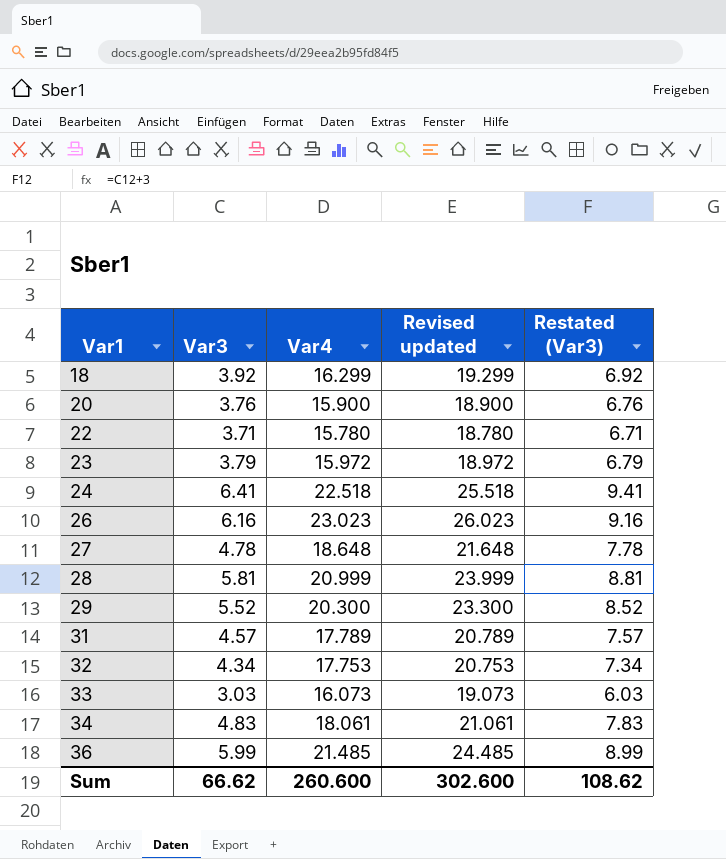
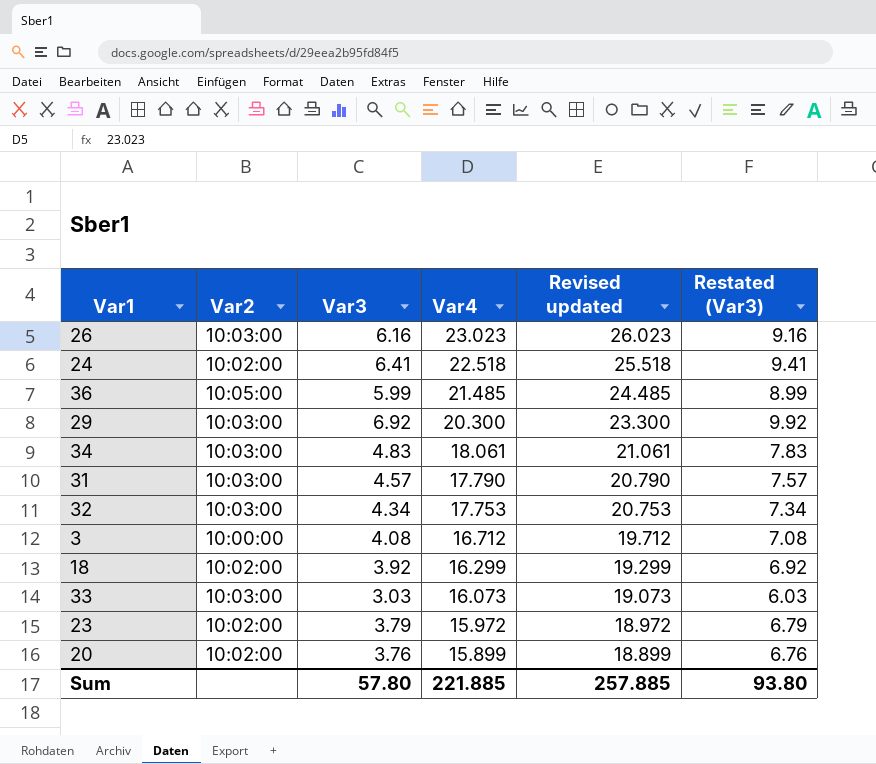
row order: Var1 ascending -> Var4 descending
column Var2 | position: none -> 2
row 22: 3.71 | 15.780 | 18.780 | 6.71 -> none
row 27: 4.78 | 18.648 | 21.648 | 7.78 -> none
row 28: 5.81 | 20.999 | 23.999 | 8.81 -> none
29 | Var3: 5.52 -> 6.92
29 | Restated (Var3): 8.52 -> 9.92
31 | Var4: 17.789 -> 17.790
31 | Revised updated: 20.789 -> 20.790
row 3: none -> 10:00:00 | 4.08 | 16.712 | 19.712 | 7.08
20 | Var4: 15.900 -> 15.899
20 | Revised updated: 18.900 -> 18.899
Sum | Var3: 66.62 -> 57.80
Sum | Var4: 260.600 -> 221.885
Sum | Revised updated: 302.600 -> 257.885
Sum | Restated (Var3): 108.62 -> 93.80

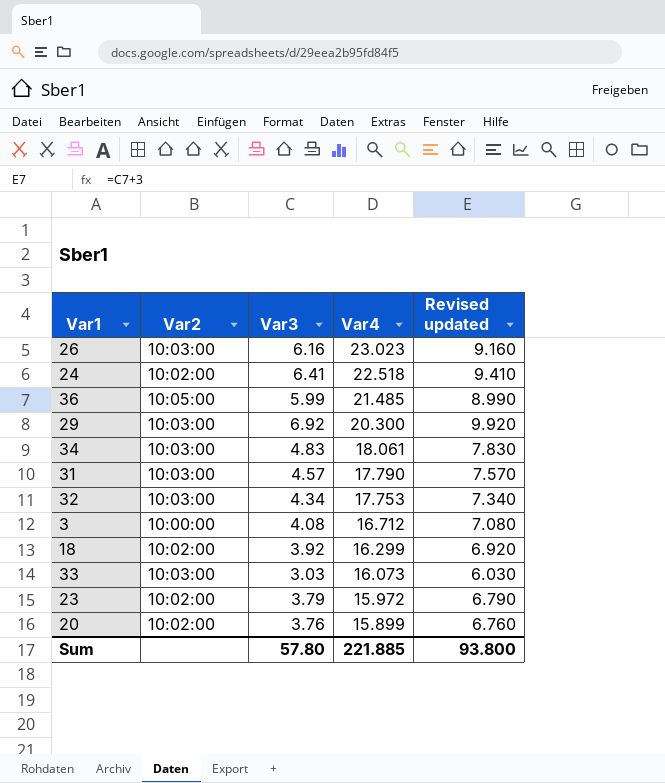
column Restated (Var3) | formula: [Var3] + 3 -> none
column Revised updated | formula: [Var4] + 3 -> [Var3] + 3
Sum | Revised updated: 257.885 -> 93.800

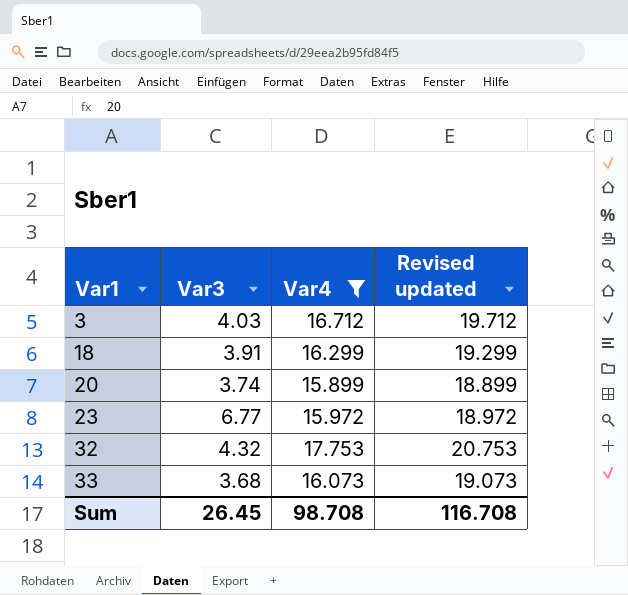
filter: none -> Var4 <= 17.753
row order: Var4 descending -> Var1 ascending
column Var2 | position: 2 -> none
column Revised updated | formula: [Var3] + 3 -> [Var4] + 3
3 | Var3: 4.08 -> 4.03
18 | Var3: 3.92 -> 3.91
20 | Var3: 3.76 -> 3.74
23 | Var3: 3.79 -> 6.77
32 | Var3: 4.34 -> 4.32
33 | Var3: 3.03 -> 3.68
Sum | Var3: 57.80 -> 26.45
Sum | Var4: 221.885 -> 98.708
Sum | Revised updated: 93.800 -> 116.708

